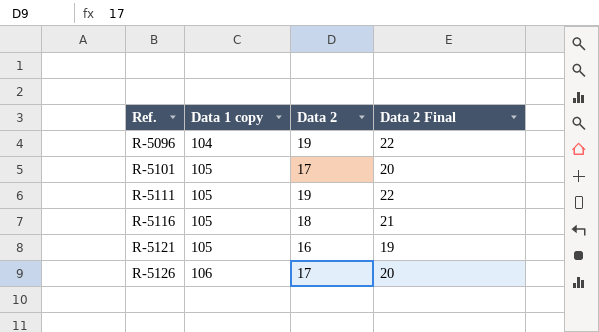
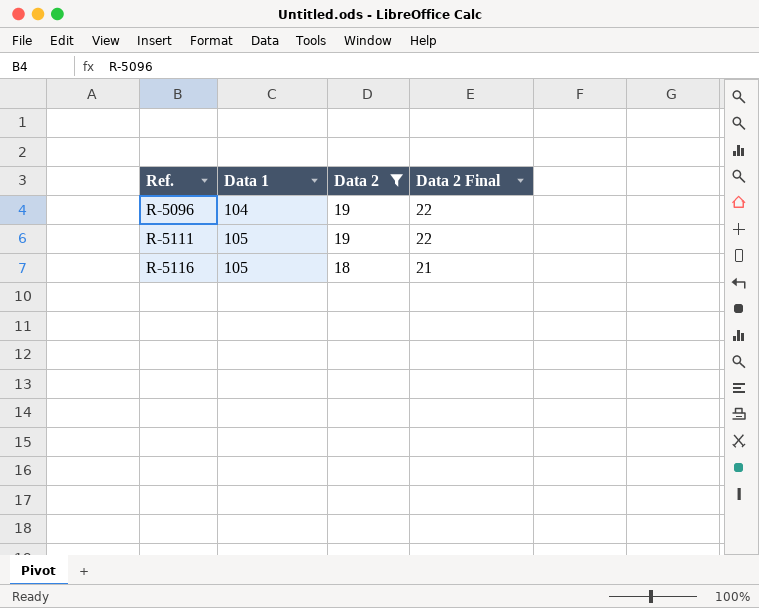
filter: none -> Data 2 >= 18
column name: Data 1 copy -> Data 1

